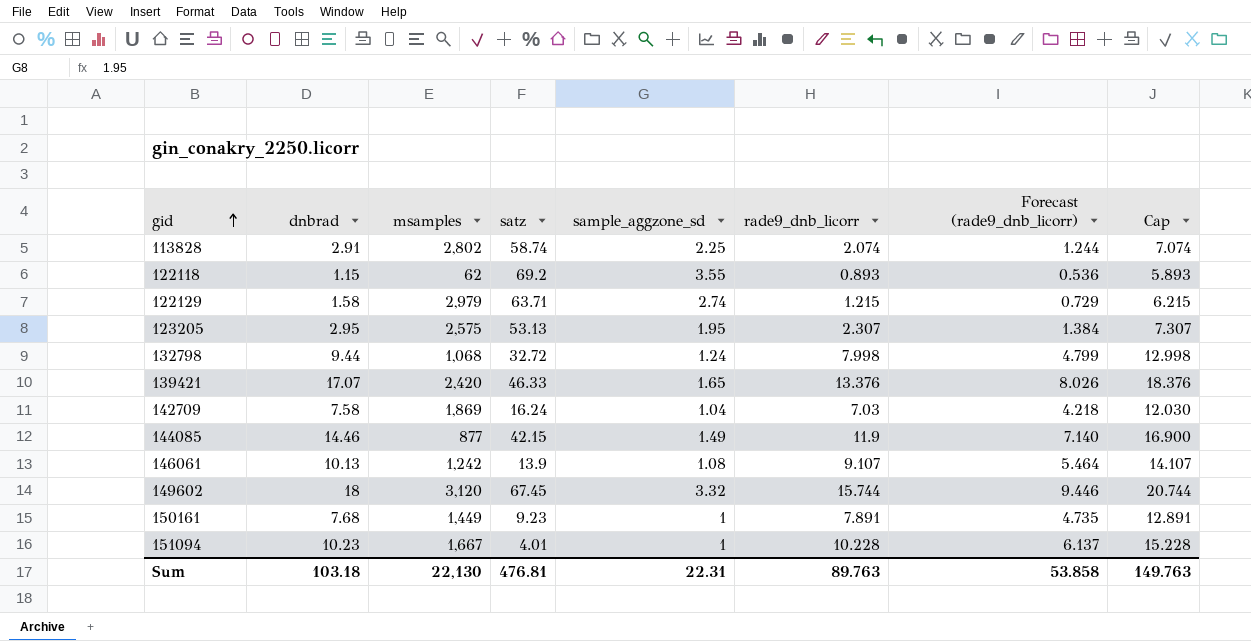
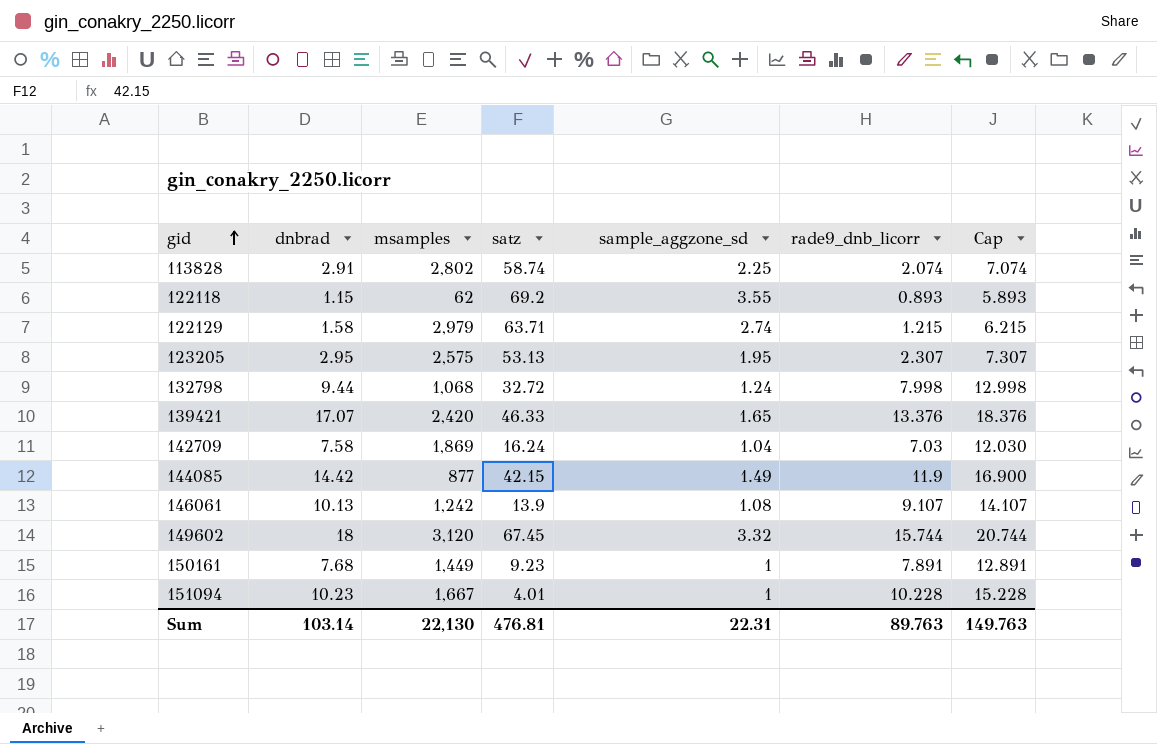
column Forecast (rade9_dnb_licorr) | formula: [rade9_dnb_licorr] * 0.6 -> none
144085 | dnbrad: 14.46 -> 14.42
Sum | dnbrad: 103.18 -> 103.14

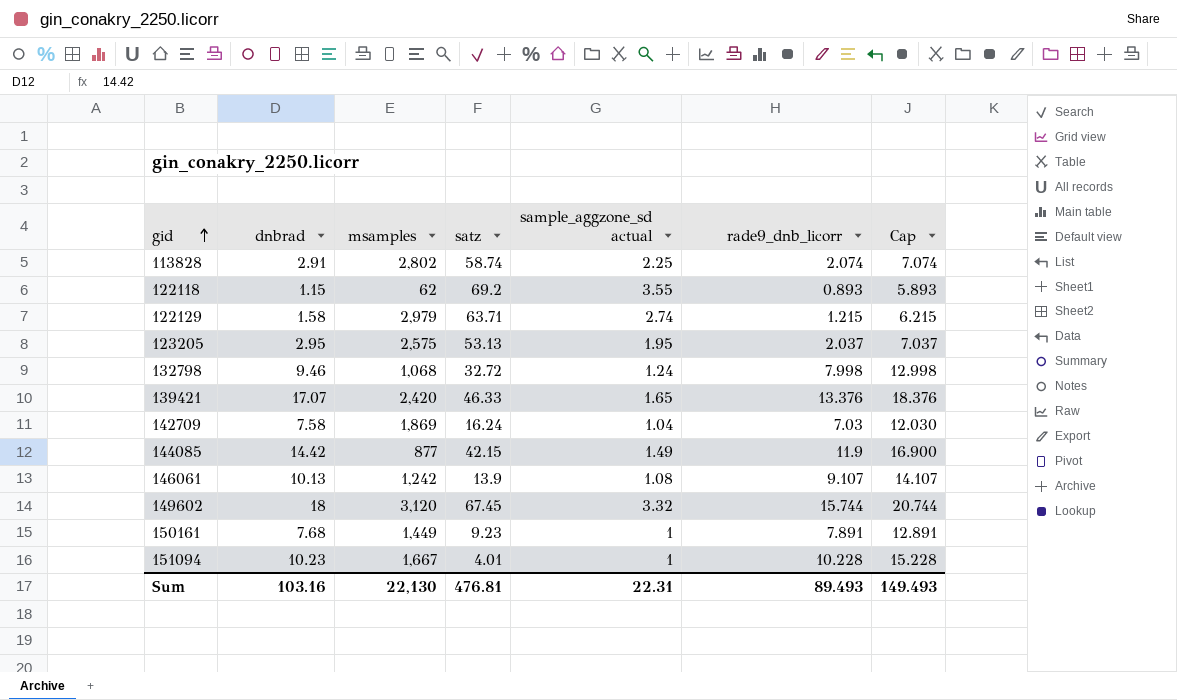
column name: sample_aggzone_sd -> sample_aggzone_sd actual
123205 | rade9_dnb_licorr: 2.307 -> 2.037
123205 | Cap: 7.307 -> 7.037
132798 | dnbrad: 9.44 -> 9.46
Sum | dnbrad: 103.14 -> 103.16
Sum | rade9_dnb_licorr: 89.763 -> 89.493
Sum | Cap: 149.763 -> 149.493

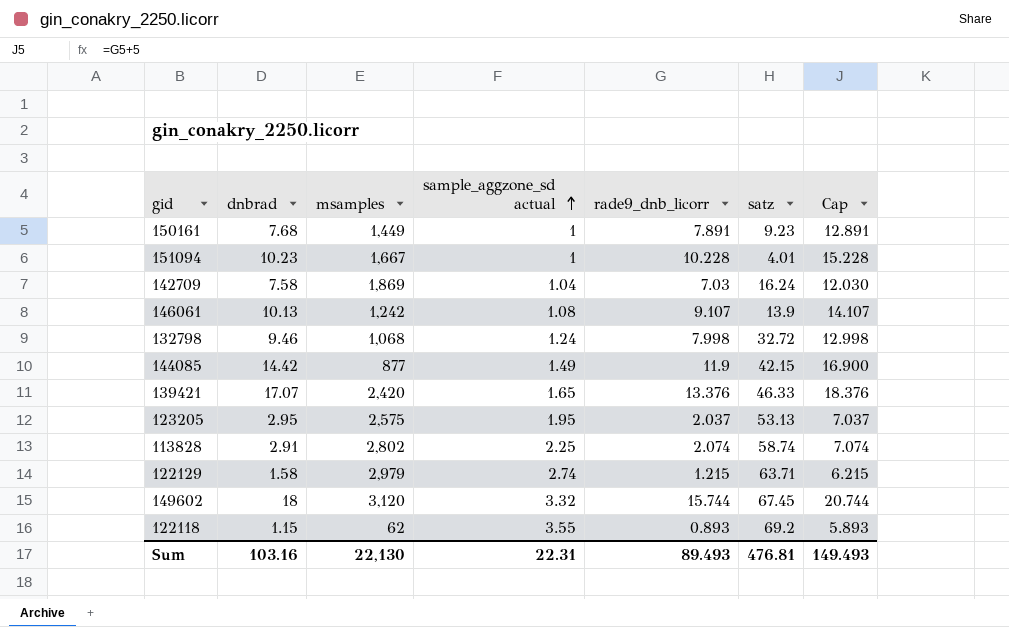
row order: gid ascending -> sample_aggzone_sd actual ascending
column satz | position: 4 -> 6

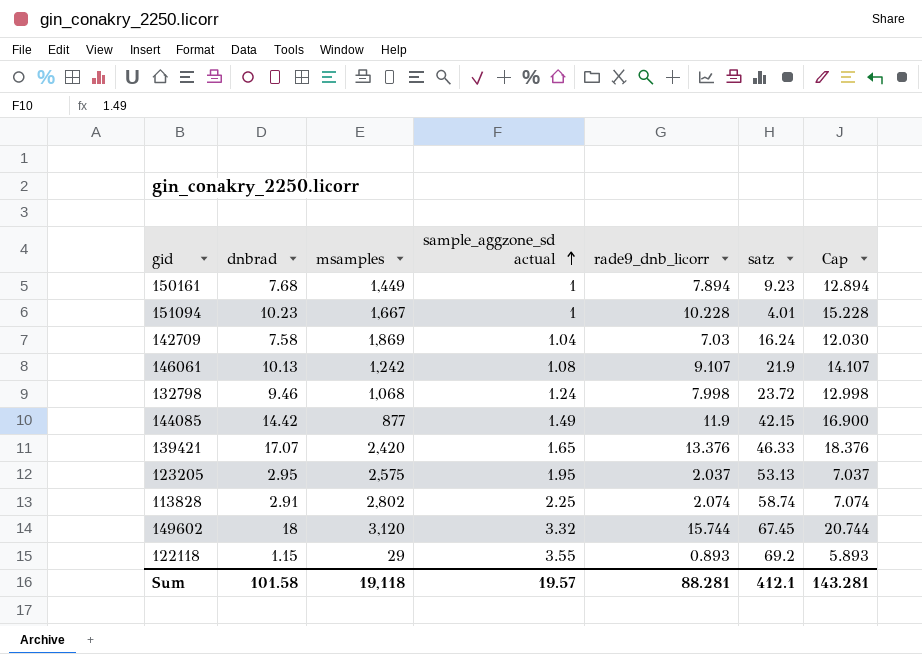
row 122129: 1.58 | 2,979 | 2.74 | 1.215 | 63.71 | 6.215 -> none
150161 | rade9_dnb_licorr: 7.891 -> 7.894
150161 | Cap: 12.891 -> 12.894
146061 | satz: 13.9 -> 21.9
132798 | satz: 32.72 -> 23.72
122118 | msamples: 62 -> 29
Sum | dnbrad: 103.16 -> 101.58
Sum | msamples: 22,130 -> 19,118
Sum | sample_aggzone_sd actual: 22.31 -> 19.57
Sum | rade9_dnb_licorr: 89.493 -> 88.281
Sum | satz: 476.81 -> 412.1
Sum | Cap: 149.493 -> 143.281

